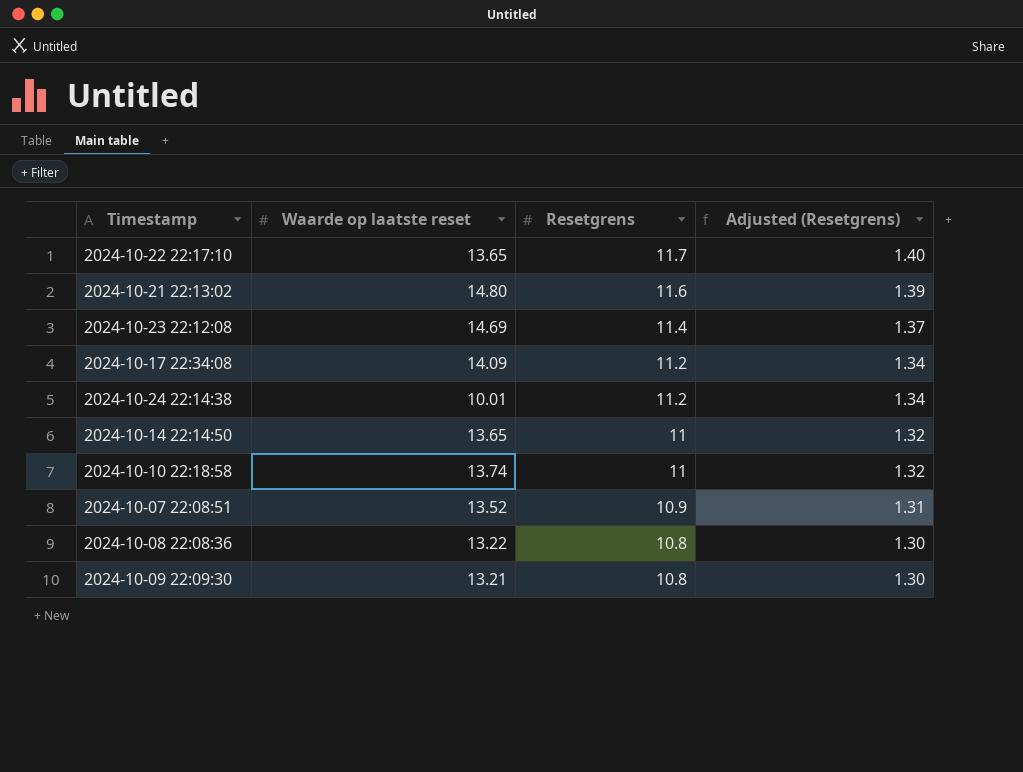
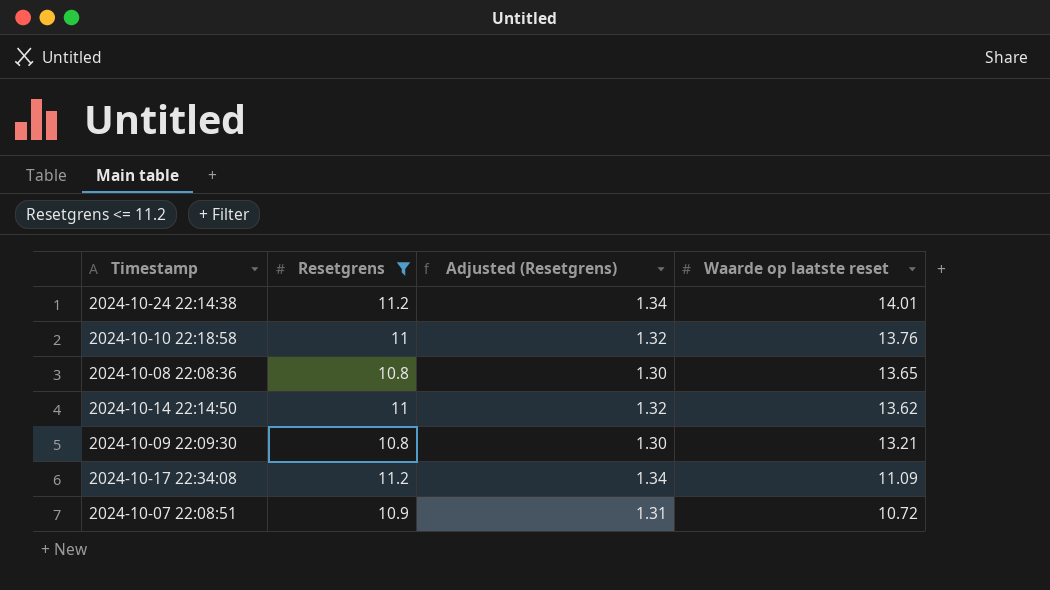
filter: none -> Resetgrens <= 11.2
row order: Resetgrens descending -> Waarde op laatste reset descending
column Waarde op laatste reset | position: 2 -> 4
2024-10-24 22:14:38 | Waarde op laatste reset: 10.01 -> 14.01
2024-10-10 22:18:58 | Waarde op laatste reset: 13.74 -> 13.76
2024-10-08 22:08:36 | Waarde op laatste reset: 13.22 -> 13.65
2024-10-14 22:14:50 | Waarde op laatste reset: 13.65 -> 13.62
2024-10-17 22:34:08 | Waarde op laatste reset: 14.09 -> 11.09
2024-10-07 22:08:51 | Waarde op laatste reset: 13.52 -> 10.72

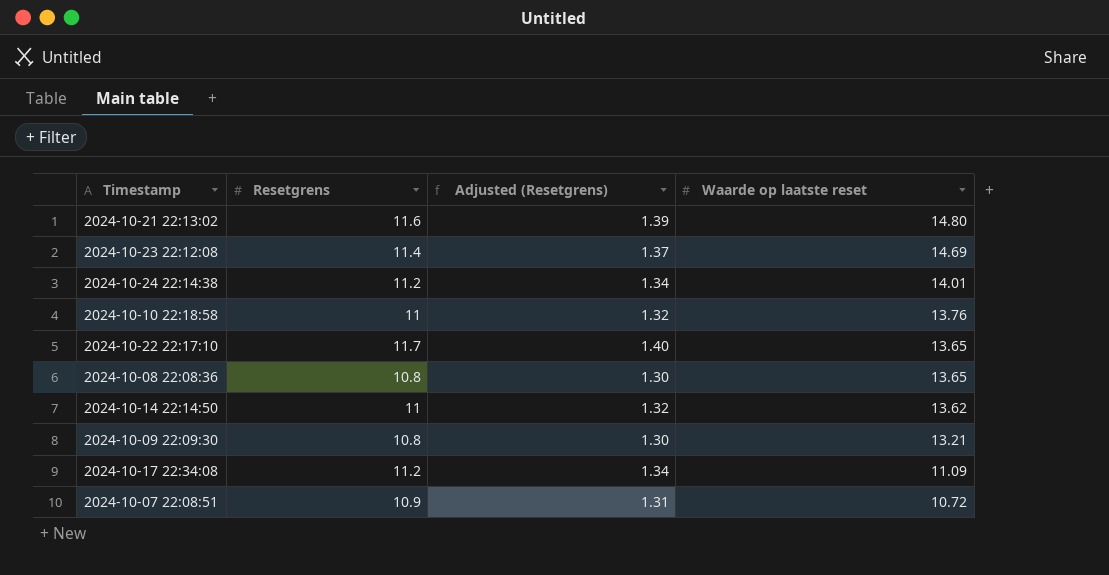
filter: Resetgrens <= 11.2 -> none

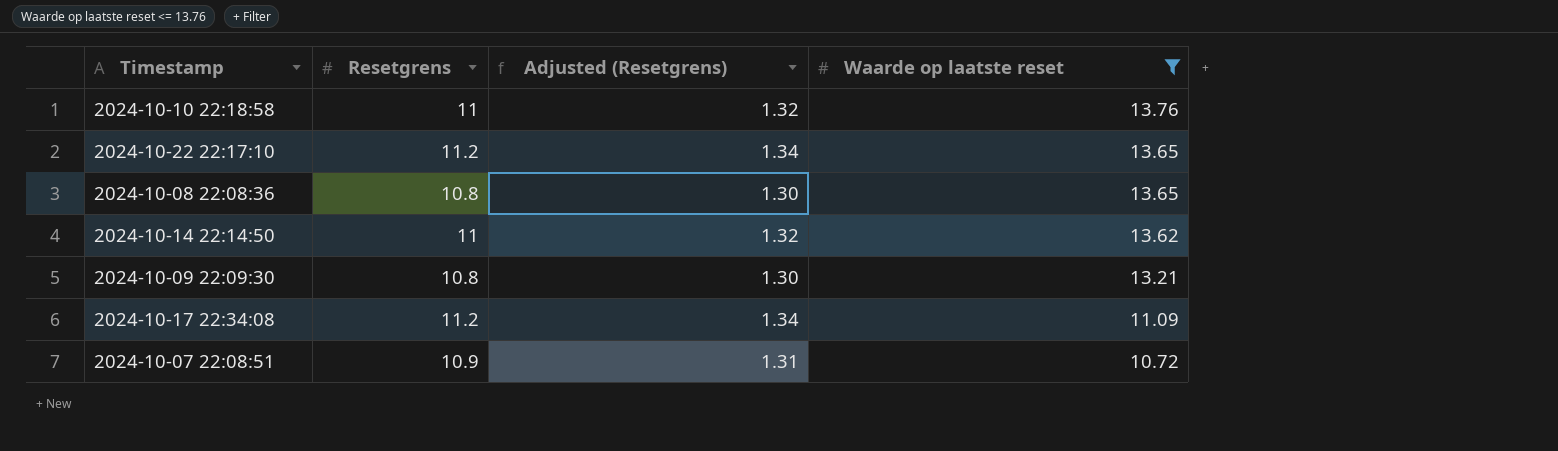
filter: none -> Waarde op laatste reset <= 13.76
2024-10-22 22:17:10 | Resetgrens: 11.7 -> 11.2
2024-10-22 22:17:10 | Adjusted (Resetgrens): 1.40 -> 1.34

